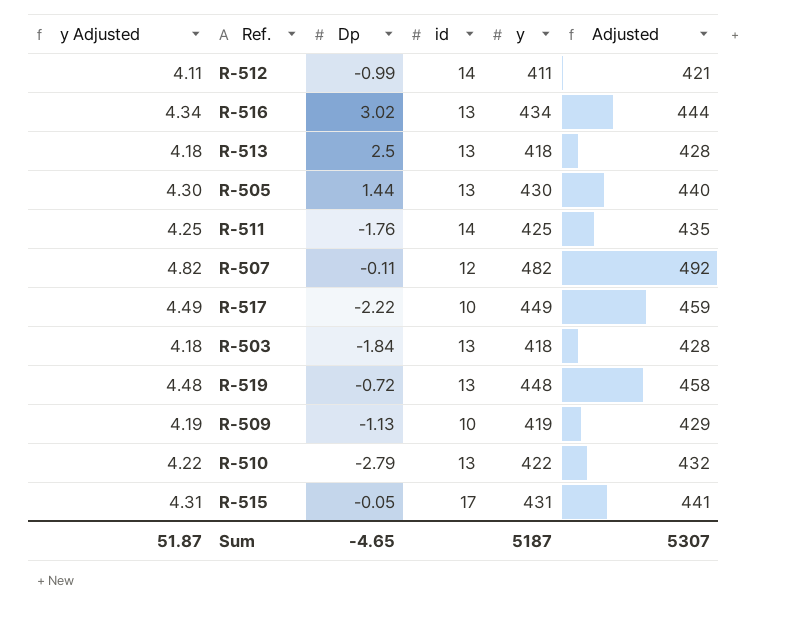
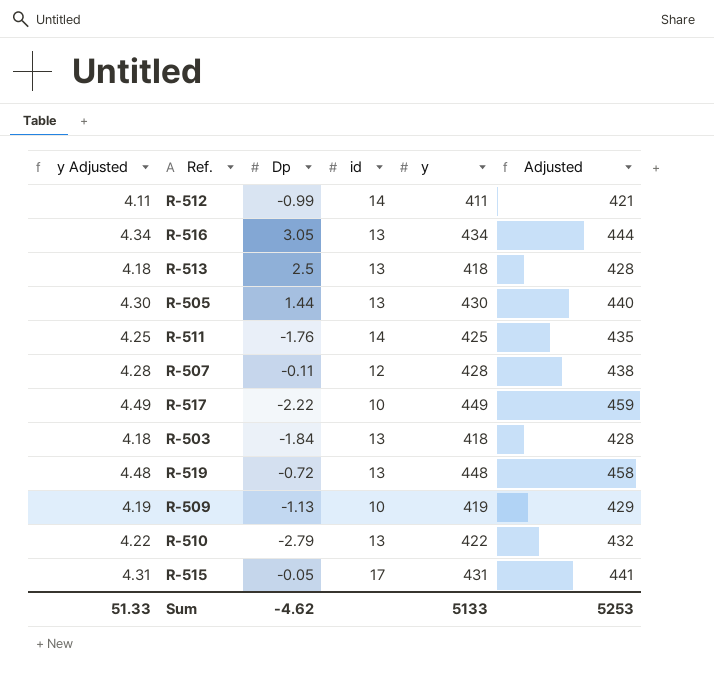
R-516 | Dp: 3.02 -> 3.05
R-507 | y Adjusted: 4.82 -> 4.28
R-507 | y: 482 -> 428
R-507 | Adjusted: 492 -> 438
Sum | y Adjusted: 51.87 -> 51.33
Sum | Dp: -4.65 -> -4.62
Sum | y: 5187 -> 5133
Sum | Adjusted: 5307 -> 5253

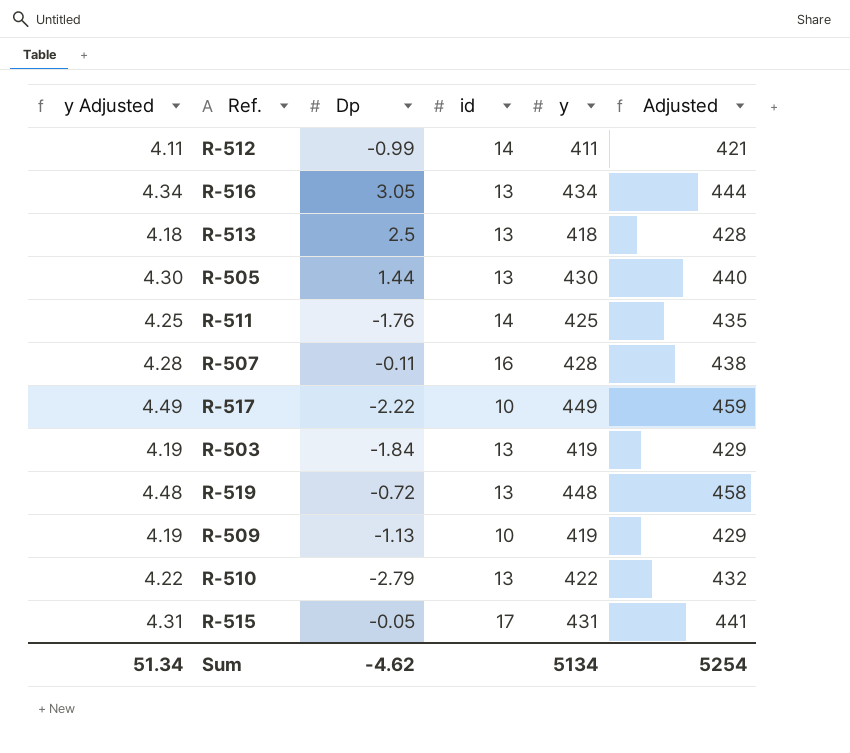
R-507 | id: 12 -> 16
R-503 | y Adjusted: 4.18 -> 4.19
R-503 | y: 418 -> 419
R-503 | Adjusted: 428 -> 429
Sum | y Adjusted: 51.33 -> 51.34
Sum | y: 5133 -> 5134
Sum | Adjusted: 5253 -> 5254

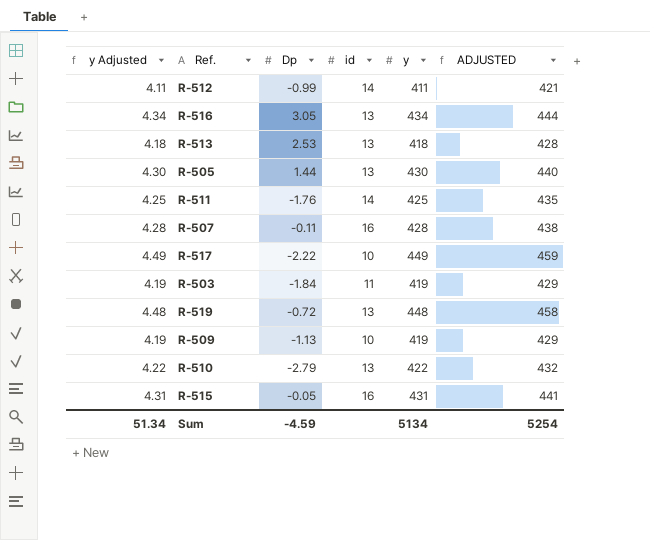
column name: Adjusted -> ADJUSTED
R-513 | Dp: 2.5 -> 2.53
R-503 | id: 13 -> 11
R-515 | id: 17 -> 16
Sum | Dp: -4.62 -> -4.59

